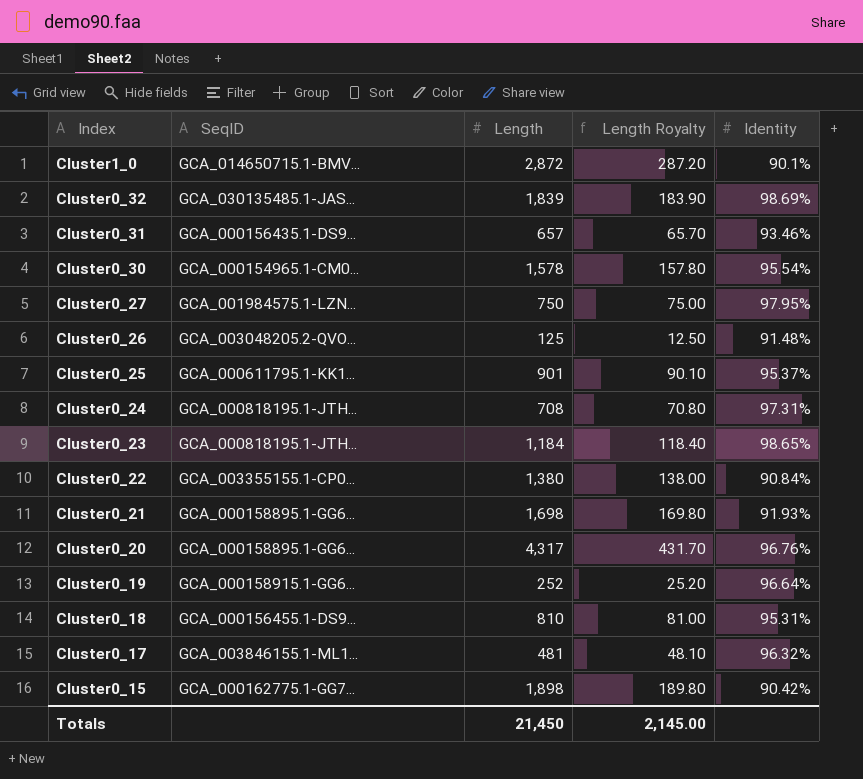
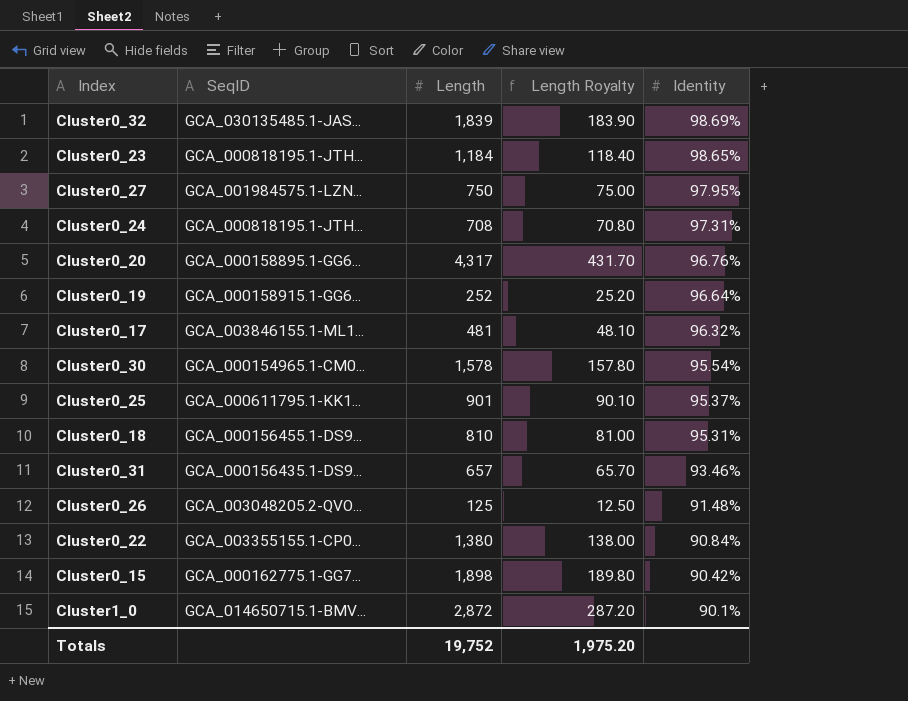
row order: Index descending -> Identity descending
row Cluster0_21: GCA_000158895.1-GG6... | 1,698 | 169.80 | 91.93% -> none
Totals | Length: 21,450 -> 19,752
Totals | Length Royalty: 2,145.00 -> 1,975.20

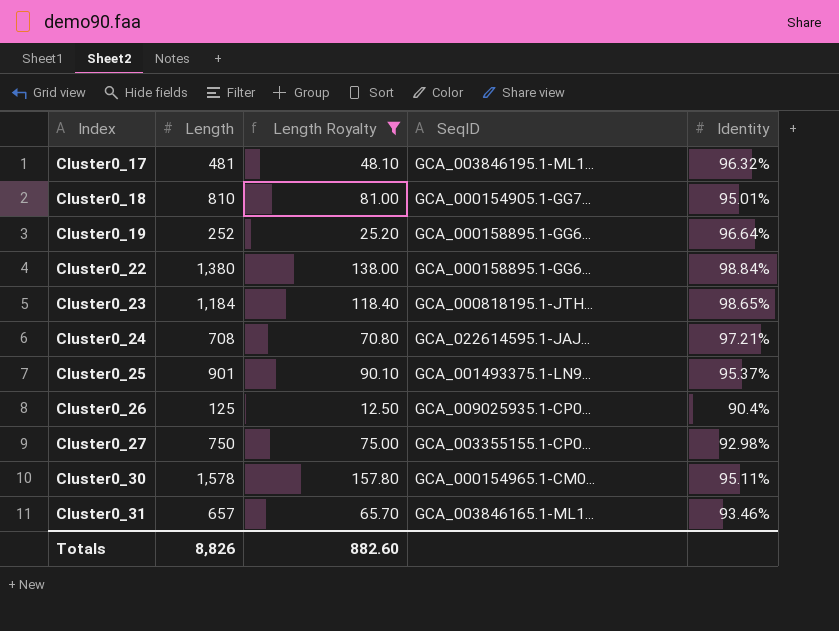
filter: none -> Length Royalty <= 157.80
row order: Identity descending -> Index ascending
column SeqID | position: 2 -> 4
Cluster0_17 | SeqID: GCA_003846155.1-ML1... -> GCA_003846195.1-ML1...
Cluster0_18 | SeqID: GCA_000156455.1-DS9... -> GCA_000154905.1-GG7...
Cluster0_18 | Identity: 95.31% -> 95.01%
Cluster0_19 | SeqID: GCA_000158915.1-GG6... -> GCA_000158895.1-GG6...
Cluster0_22 | SeqID: GCA_003355155.1-CP0... -> GCA_000158895.1-GG6...
Cluster0_22 | Identity: 90.84% -> 98.84%
Cluster0_24 | SeqID: GCA_000818195.1-JTH... -> GCA_022614595.1-JAJ...
Cluster0_24 | Identity: 97.31% -> 97.21%
Cluster0_25 | SeqID: GCA_000611795.1-KK1... -> GCA_001493375.1-LN9...
Cluster0_26 | SeqID: GCA_003048205.2-QVO... -> GCA_009025935.1-CP0...
Cluster0_26 | Identity: 91.48% -> 90.4%
Cluster0_27 | SeqID: GCA_001984575.1-LZN... -> GCA_003355155.1-CP0...
Cluster0_27 | Identity: 97.95% -> 92.98%
Cluster0_30 | Identity: 95.54% -> 95.11%
Cluster0_31 | SeqID: GCA_000156435.1-DS9... -> GCA_003846165.1-ML1...
Totals | Length: 19,752 -> 8,826
Totals | Length Royalty: 1,975.20 -> 882.60

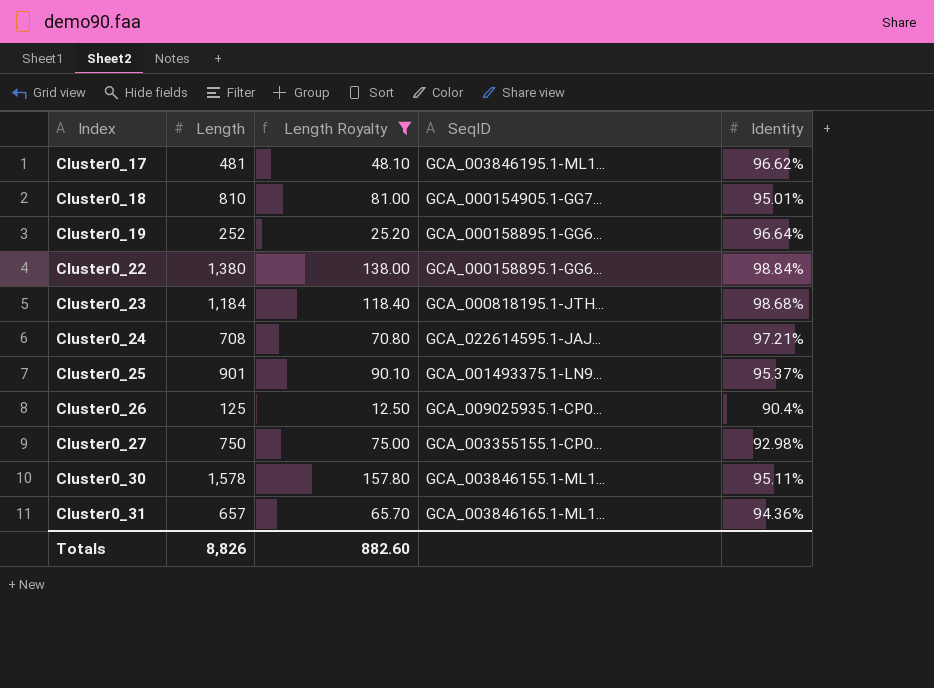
Cluster0_17 | Identity: 96.32% -> 96.62%
Cluster0_23 | Identity: 98.65% -> 98.68%
Cluster0_30 | SeqID: GCA_000154965.1-CM0... -> GCA_003846155.1-ML1...
Cluster0_31 | Identity: 93.46% -> 94.36%

